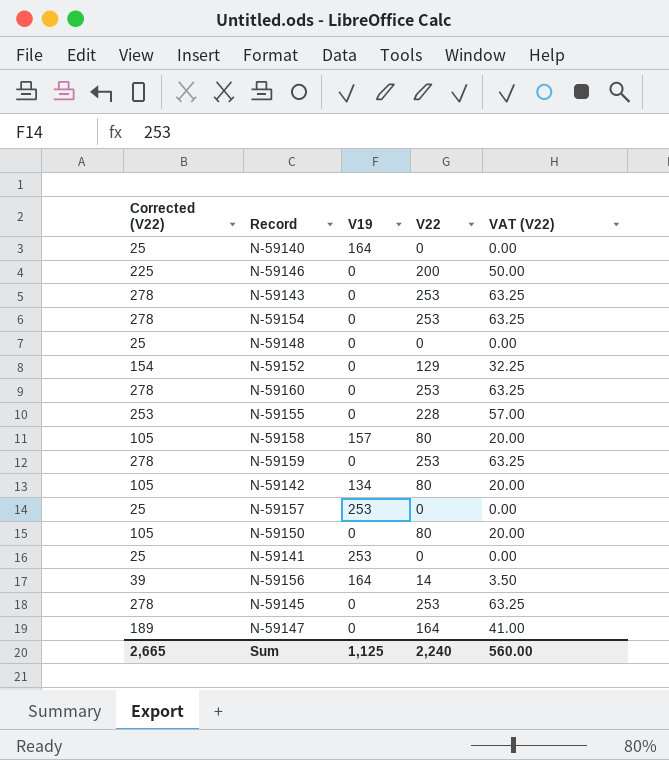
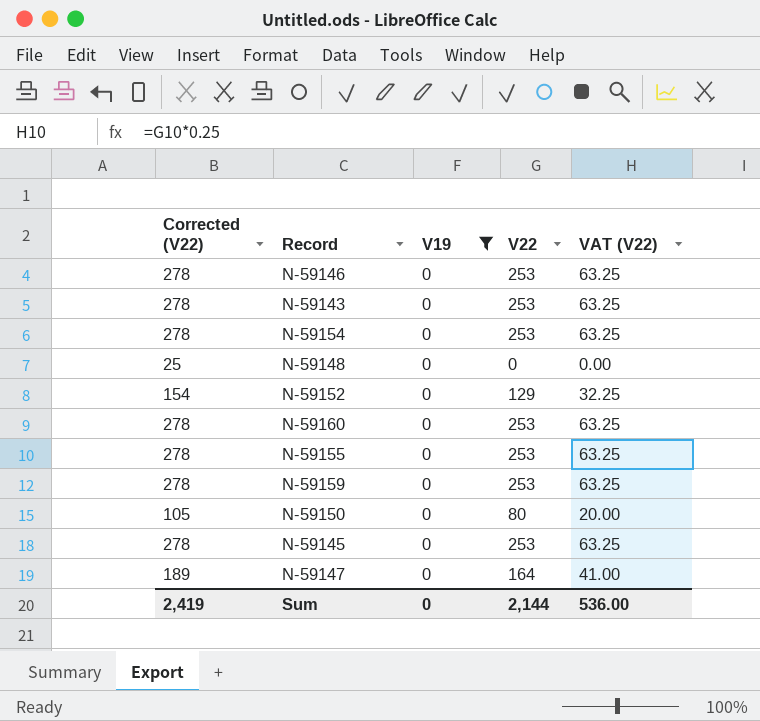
filter: none -> V19 = 0
N-59146 | Corrected (V22): 225 -> 278
N-59146 | V22: 200 -> 253
N-59146 | VAT (V22): 50.00 -> 63.25
N-59155 | Corrected (V22): 253 -> 278
N-59155 | V22: 228 -> 253
N-59155 | VAT (V22): 57.00 -> 63.25
Sum | Corrected (V22): 2,665 -> 2,419
Sum | V19: 1,125 -> 0
Sum | V22: 2,240 -> 2,144
Sum | VAT (V22): 560.00 -> 536.00

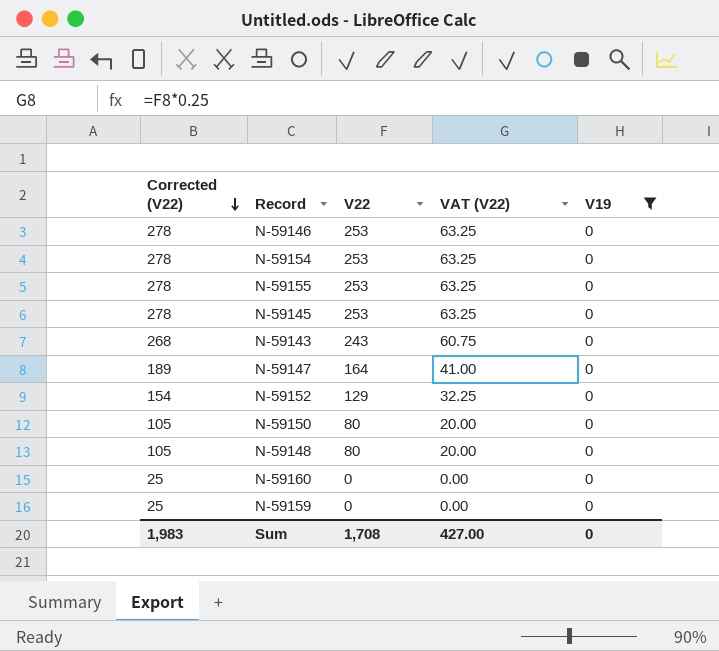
row order: none -> Corrected (V22) descending
column V19 | position: 3 -> 5
N-59143 | Corrected (V22): 278 -> 268
N-59143 | V22: 253 -> 243
N-59143 | VAT (V22): 63.25 -> 60.75
N-59148 | Corrected (V22): 25 -> 105
N-59148 | V22: 0 -> 80
N-59148 | VAT (V22): 0.00 -> 20.00
N-59160 | Corrected (V22): 278 -> 25
N-59160 | V22: 253 -> 0
N-59160 | VAT (V22): 63.25 -> 0.00
N-59159 | Corrected (V22): 278 -> 25
N-59159 | V22: 253 -> 0
N-59159 | VAT (V22): 63.25 -> 0.00
Sum | Corrected (V22): 2,419 -> 1,983
Sum | V22: 2,144 -> 1,708
Sum | VAT (V22): 536.00 -> 427.00

